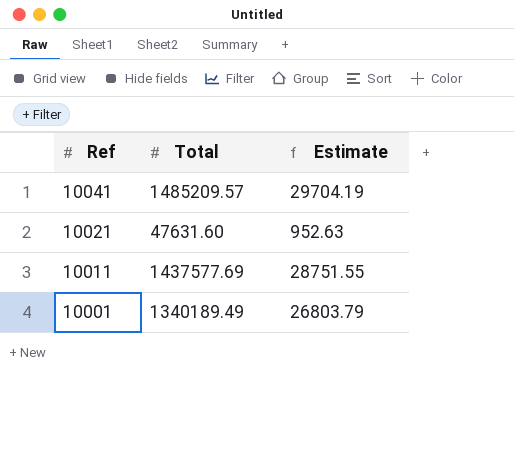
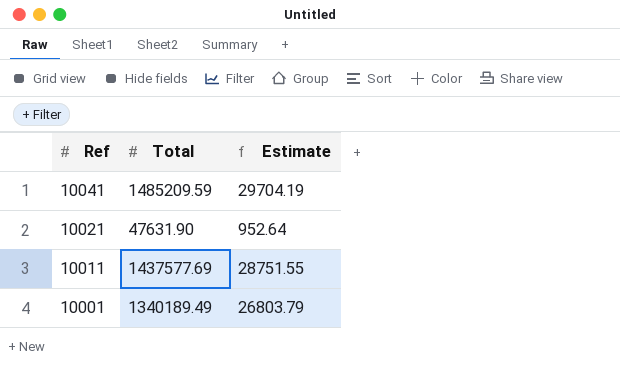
10041 | Total: 1485209.57 -> 1485209.59
10021 | Total: 47631.60 -> 47631.90
10021 | Estimate: 952.63 -> 952.64

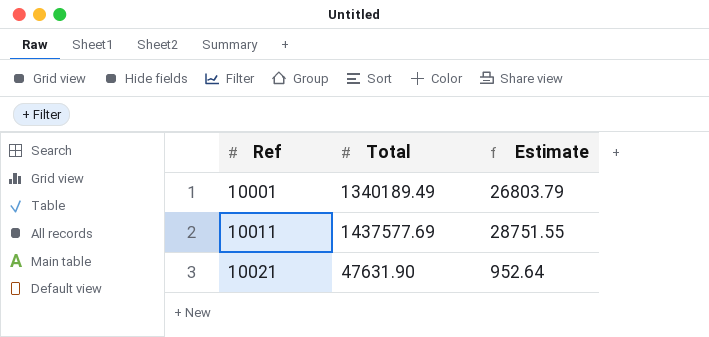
row order: Ref descending -> Ref ascending
row 10041: 1485209.59 | 29704.19 -> none

